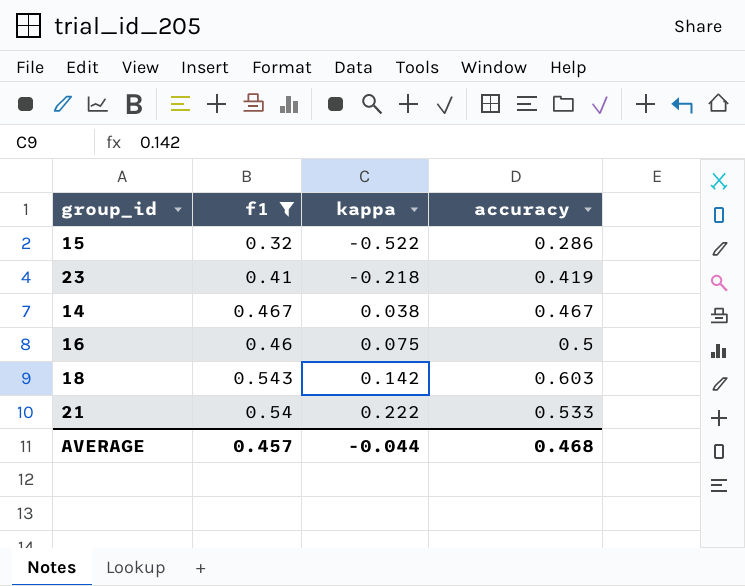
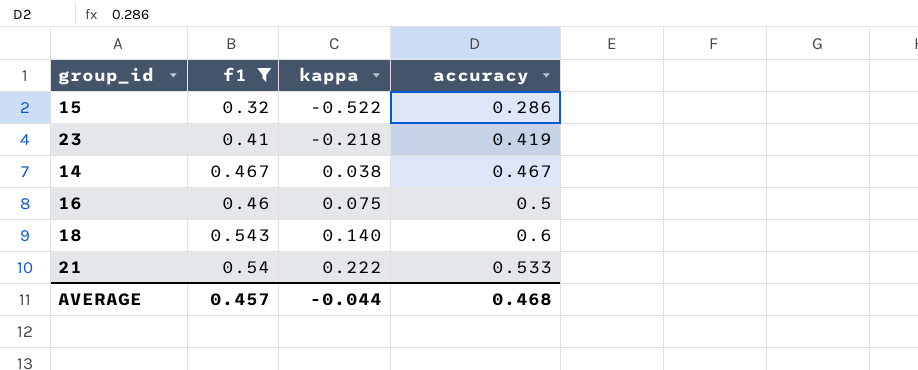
18 | kappa: 0.142 -> 0.140
18 | accuracy: 0.603 -> 0.6

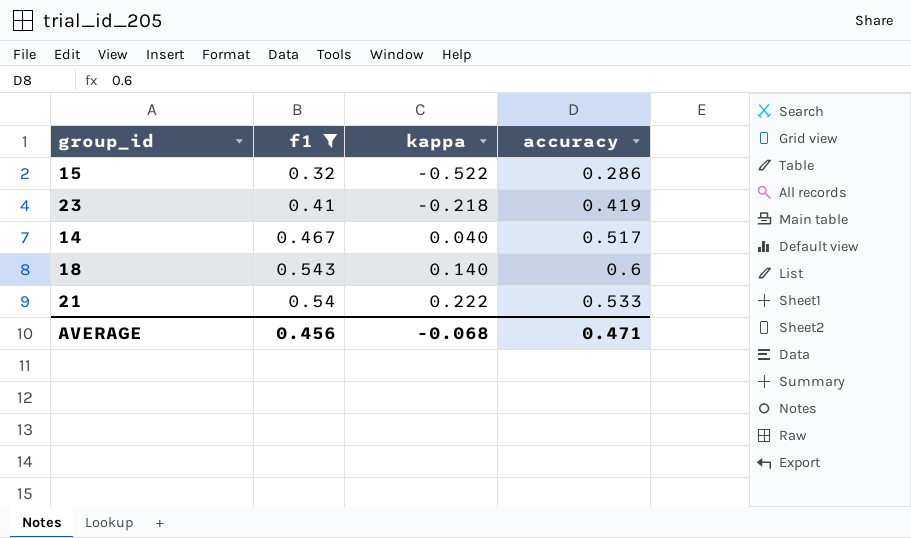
row 16: 0.46 | 0.075 | 0.5 -> none
14 | kappa: 0.038 -> 0.040
14 | accuracy: 0.467 -> 0.517
AVERAGE | f1: 0.457 -> 0.456
AVERAGE | kappa: -0.044 -> -0.068
AVERAGE | accuracy: 0.468 -> 0.471

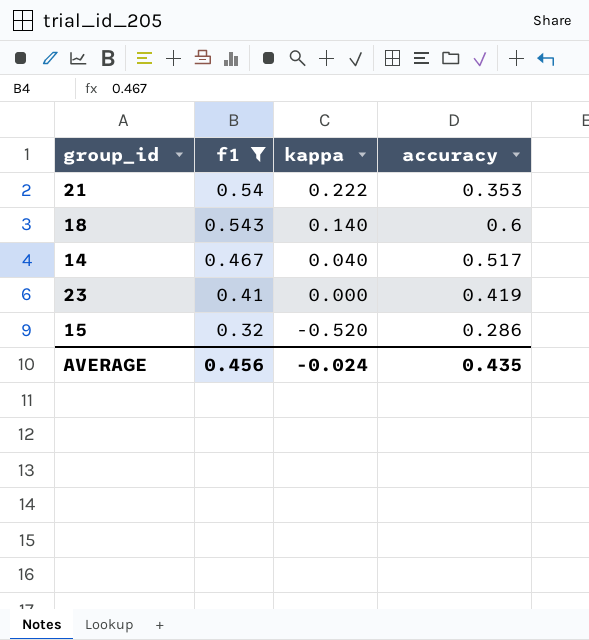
row order: kappa ascending -> kappa descending
21 | accuracy: 0.533 -> 0.353
23 | kappa: -0.218 -> 0.000
15 | kappa: -0.522 -> -0.520
AVERAGE | kappa: -0.068 -> -0.024
AVERAGE | accuracy: 0.471 -> 0.435

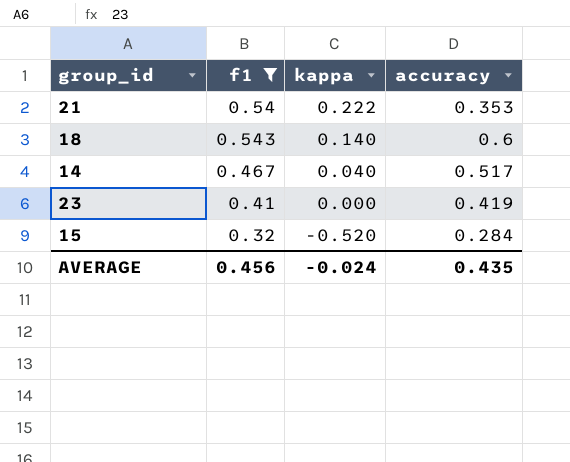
15 | accuracy: 0.286 -> 0.284

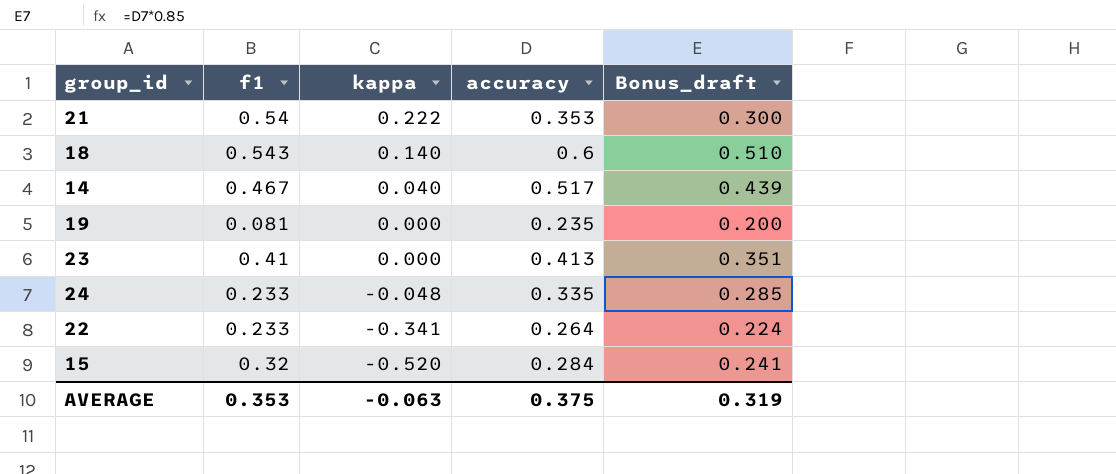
filter: f1 >= 0.32 -> none
column Bonus_draft | formula: none -> [accuracy] * 0.85
23 | accuracy: 0.419 -> 0.413
AVERAGE | f1: 0.456 -> 0.353
AVERAGE | kappa: -0.024 -> -0.063
AVERAGE | accuracy: 0.435 -> 0.375

